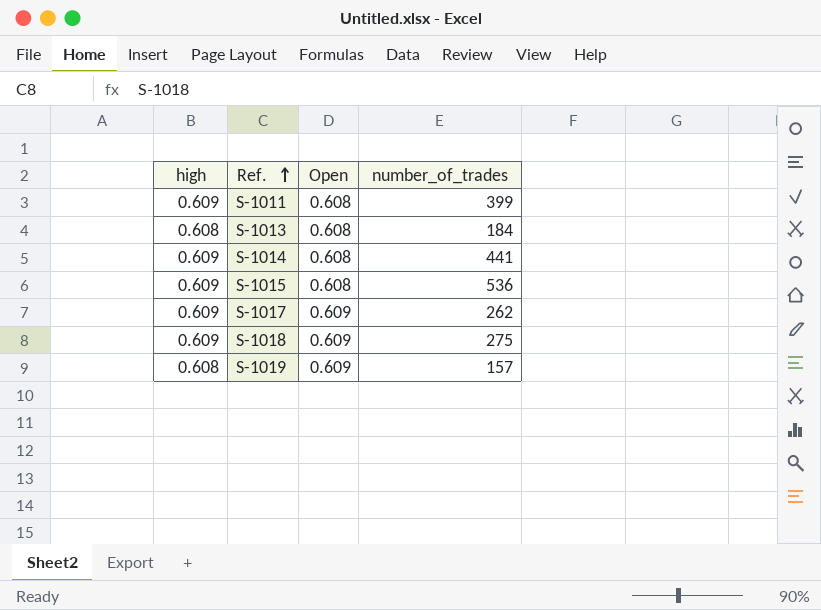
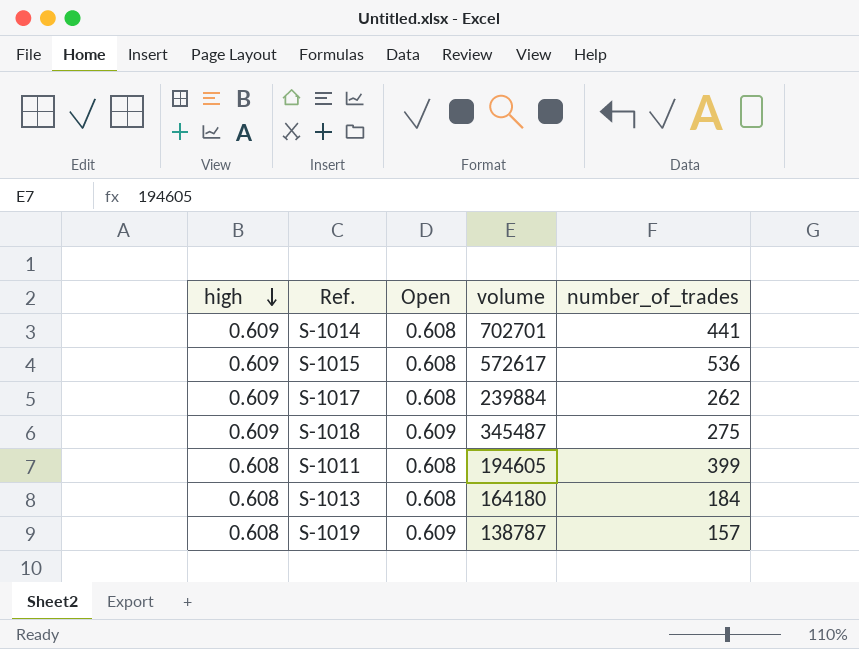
row order: Ref. ascending -> high descending
column volume | position: none -> 4
S-1017 | Open: 0.609 -> 0.608
S-1011 | high: 0.609 -> 0.608

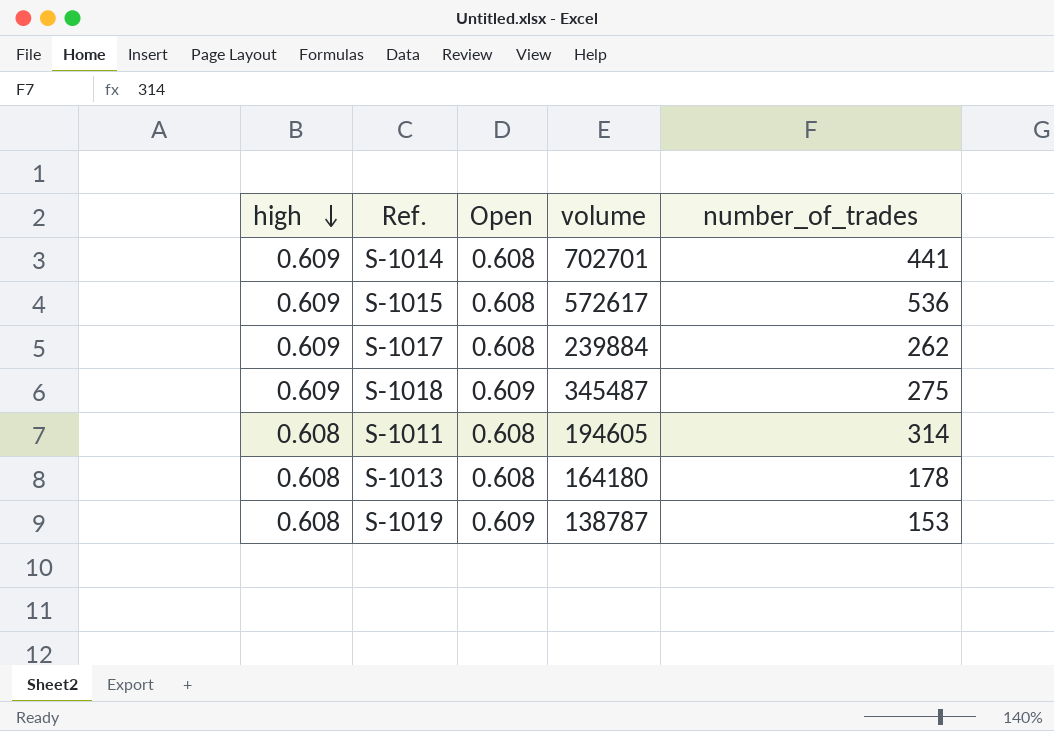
S-1011 | number_of_trades: 399 -> 314
S-1013 | number_of_trades: 184 -> 178
S-1019 | number_of_trades: 157 -> 153

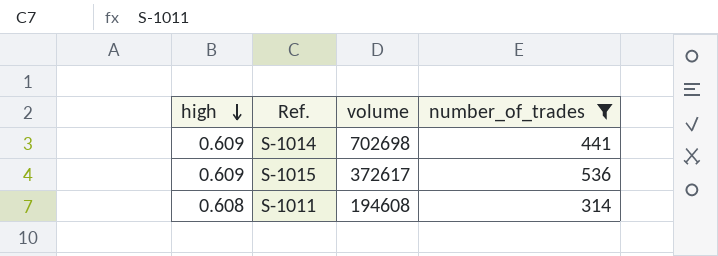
filter: none -> number_of_trades >= 314
column Open | position: 3 -> none
S-1014 | volume: 702701 -> 702698
S-1015 | volume: 572617 -> 372617
S-1011 | volume: 194605 -> 194608

